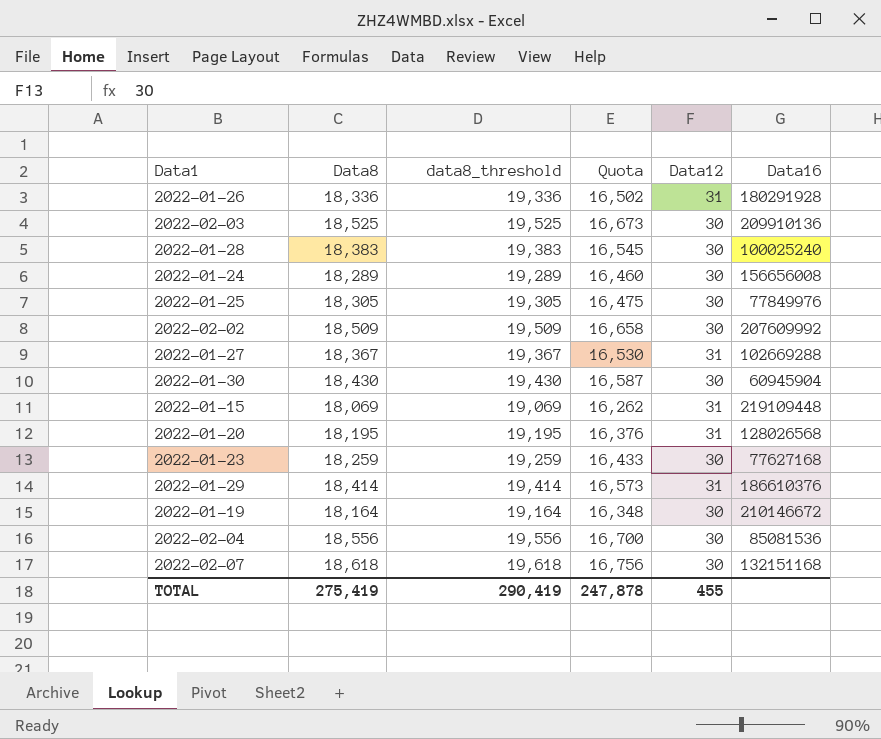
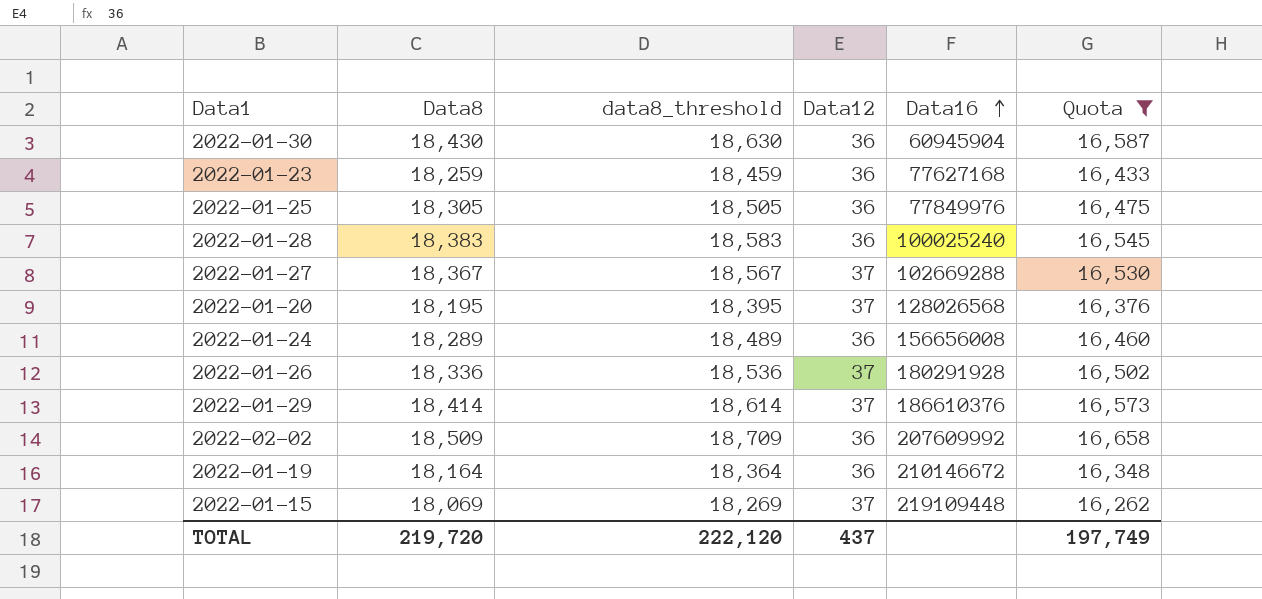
filter: none -> Quota <= 16,658
row order: none -> Data16 ascending
column data8_threshold | formula: [Data8] + 1000 -> [Data8] + 200
column Quota | position: 4 -> 6
2022-01-30 | Data12: 30 -> 36
2022-01-23 | Data12: 30 -> 36
2022-01-25 | Data12: 30 -> 36
2022-01-28 | Data12: 30 -> 36
2022-01-27 | Data12: 31 -> 37
2022-01-20 | Data12: 31 -> 37
2022-01-24 | Data12: 30 -> 36
2022-01-26 | Data12: 31 -> 37
2022-01-29 | Data12: 31 -> 37
2022-02-02 | Data12: 30 -> 36
2022-01-19 | Data12: 30 -> 36
2022-01-15 | Data12: 31 -> 37
TOTAL | Data8: 275,419 -> 219,720
TOTAL | data8_threshold: 290,419 -> 222,120
TOTAL | Data12: 455 -> 437
TOTAL | Quota: 247,878 -> 197,749

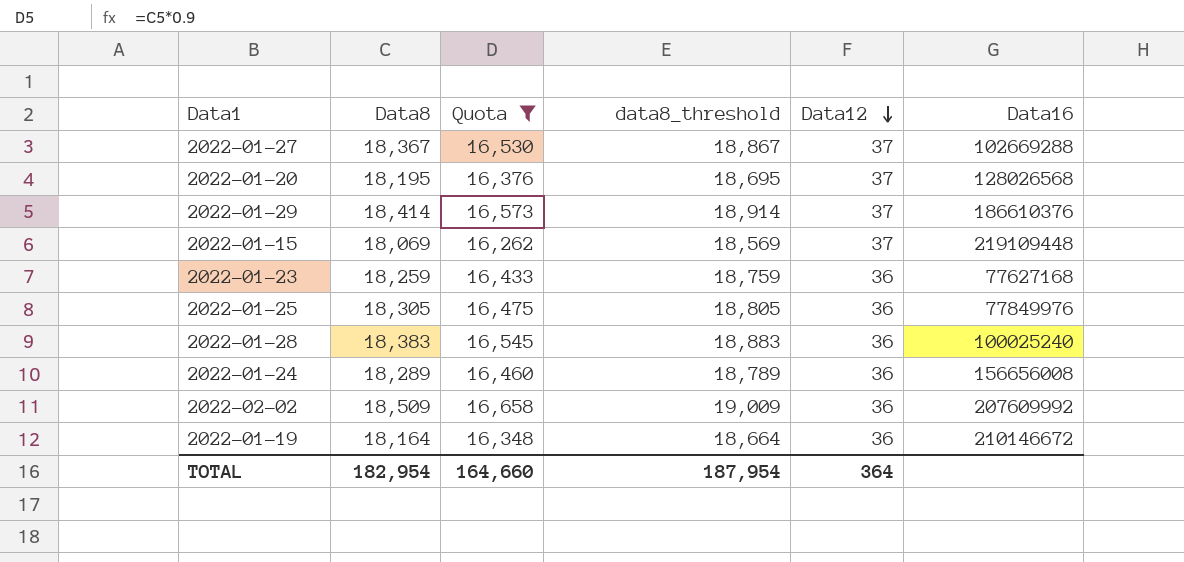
row order: Data16 ascending -> Data12 descending
column Quota | position: 6 -> 3
column data8_threshold | formula: [Data8] + 200 -> [Data8] + 500
row 2022-01-30: 18,430 | 18,630 | 36 | 60945904 | 16,587 -> none
row 2022-01-26: 18,336 | 18,536 | 37 | 180291928 | 16,502 -> none
TOTAL | Data8: 219,720 -> 182,954
TOTAL | Quota: 197,749 -> 164,660
TOTAL | data8_threshold: 222,120 -> 187,954
TOTAL | Data12: 437 -> 364

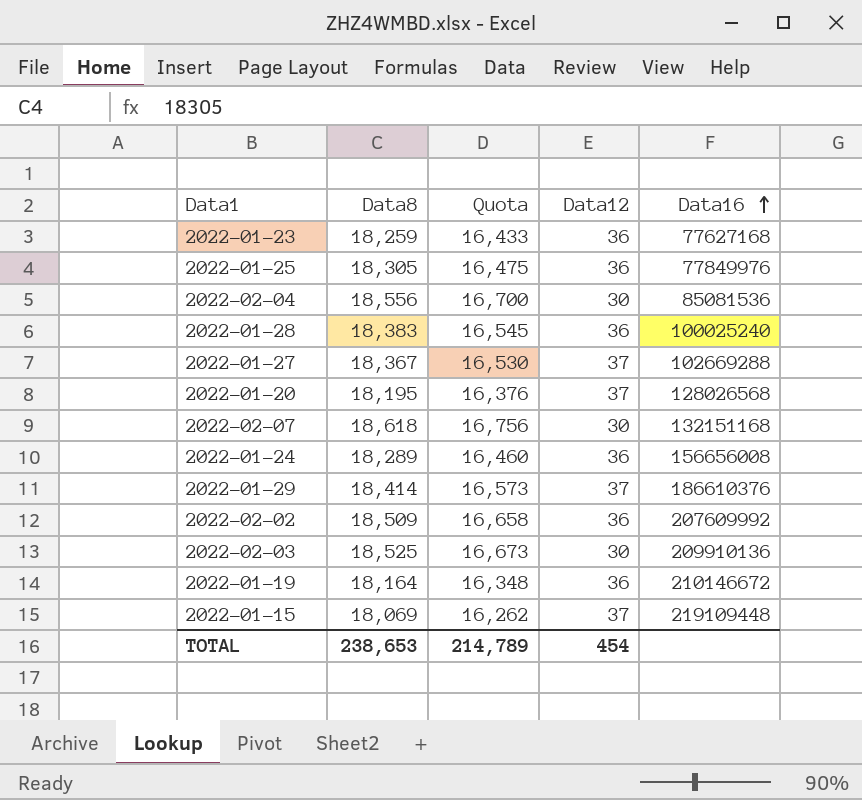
filter: Quota <= 16,658 -> none
row order: Data12 descending -> Data16 ascending
column data8_threshold | formula: [Data8] + 500 -> none
TOTAL | Data8: 182,954 -> 238,653
TOTAL | Quota: 164,660 -> 214,789
TOTAL | Data12: 364 -> 454

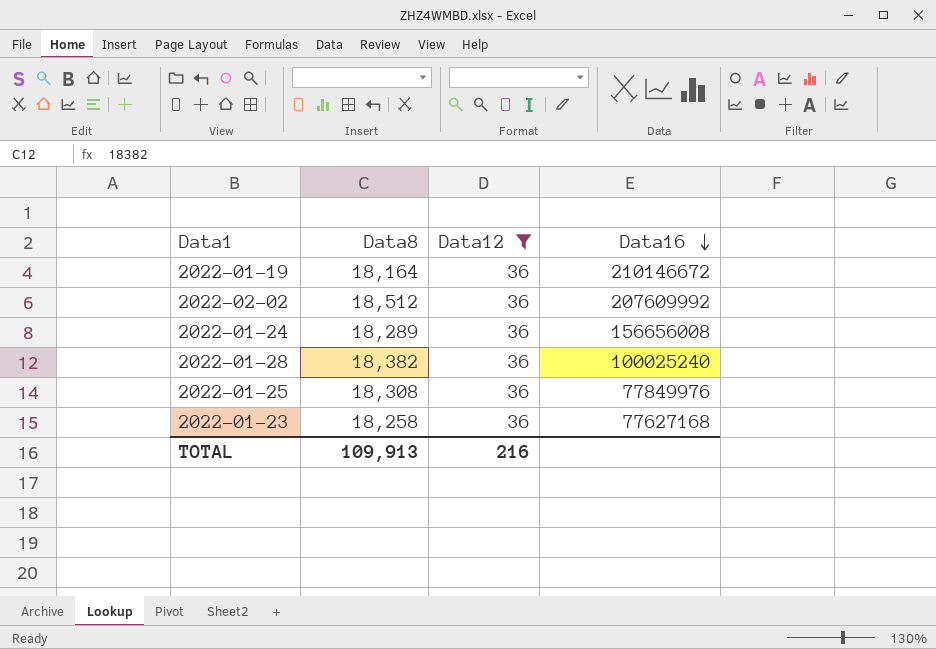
filter: none -> Data12 = 36
row order: Data16 ascending -> Data16 descending
column Quota | formula: [Data8] * 0.9 -> none
2022-02-02 | Data8: 18,509 -> 18,512
2022-01-28 | Data8: 18,383 -> 18,382
2022-01-25 | Data8: 18,305 -> 18,308
2022-01-23 | Data8: 18,259 -> 18,258
TOTAL | Data8: 238,653 -> 109,913
TOTAL | Data12: 454 -> 216

